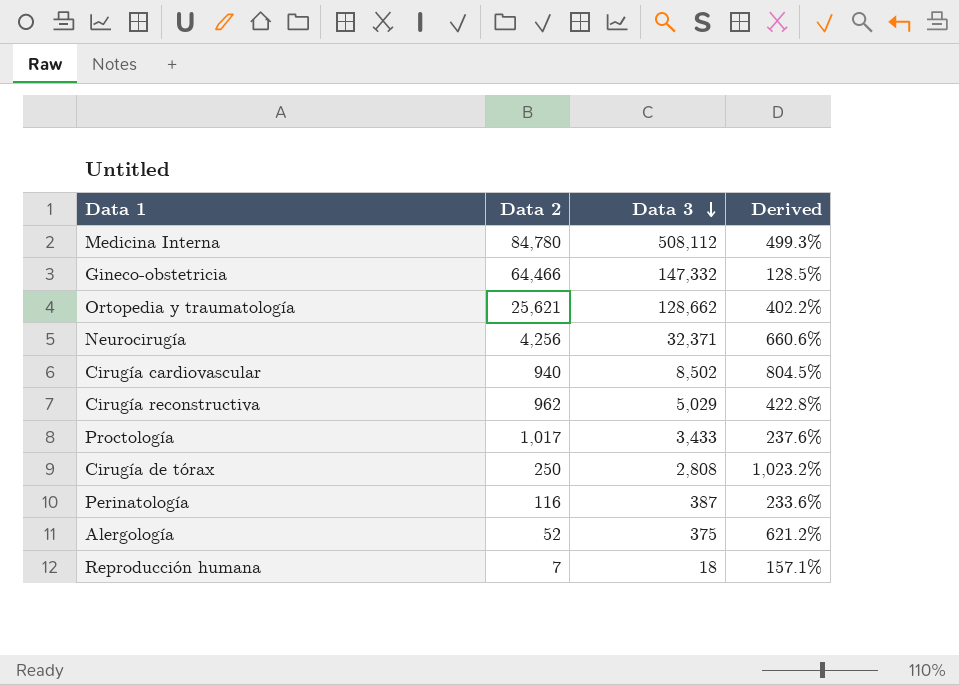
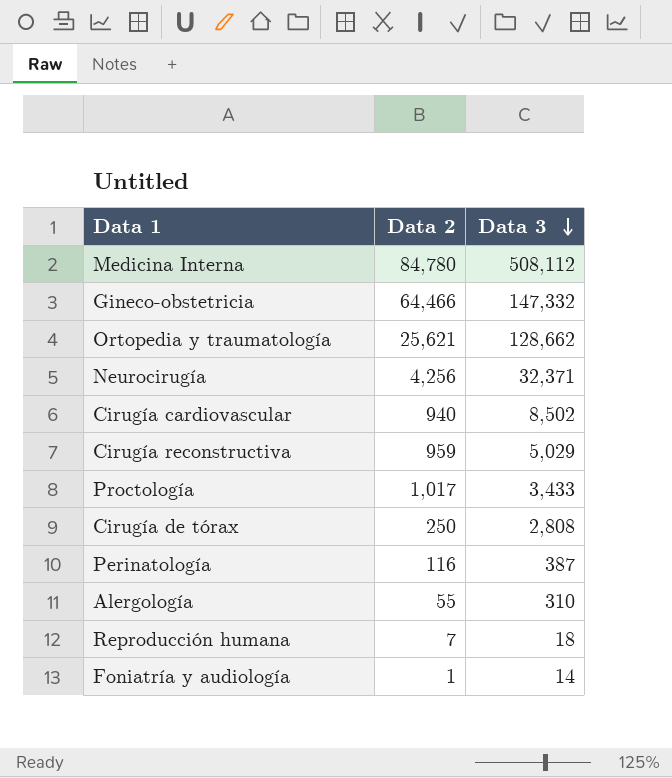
column Derived | formula: ([Data 3] - [Data 2]) / [Data 2] -> none
Cirugía reconstructiva | Data 2: 962 -> 959
Alergología | Data 2: 52 -> 55
Alergología | Data 3: 375 -> 310
row Foniatría y audiología: none -> 1 | 14

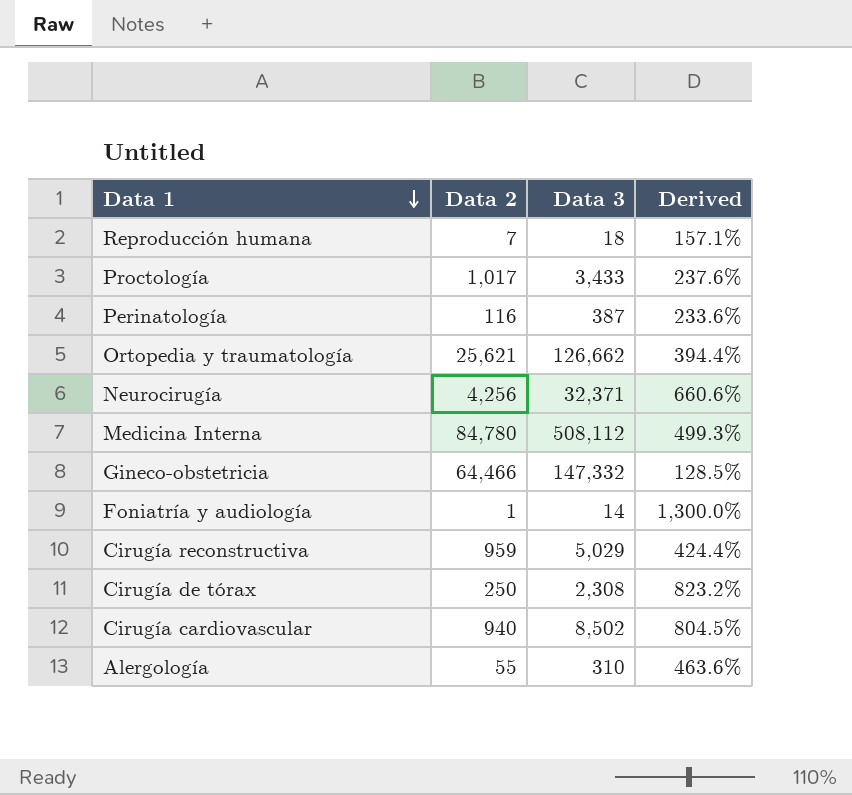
row order: Data 3 descending -> Data 1 descending
column Derived | formula: none -> ([Data 3] - [Data 2]) / [Data 2]
Ortopedia y traumatología | Data 3: 128,662 -> 126,662
Cirugía de tórax | Data 3: 2,808 -> 2,308

